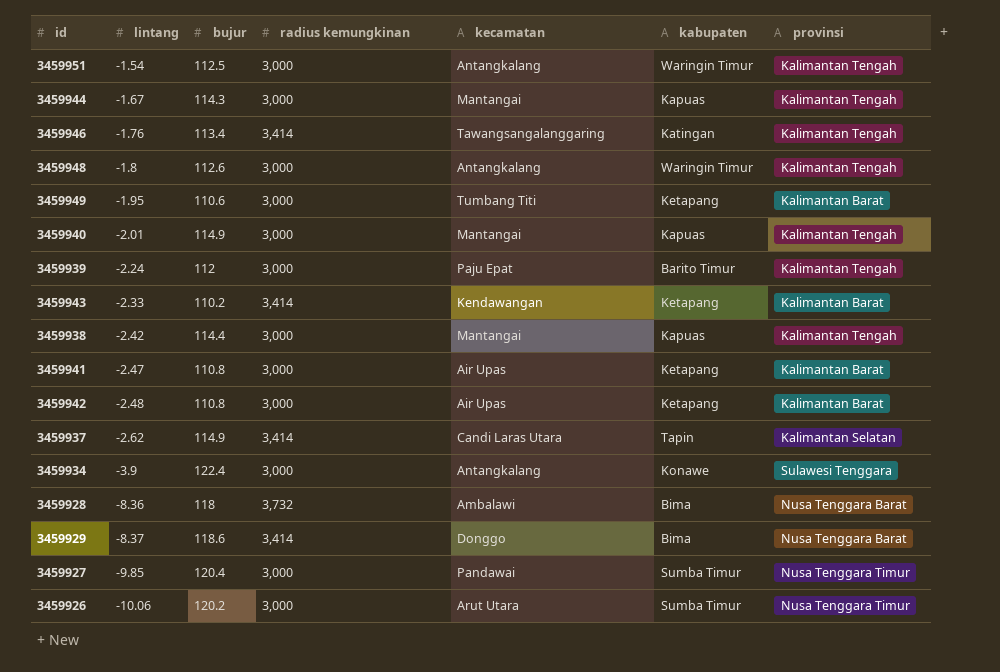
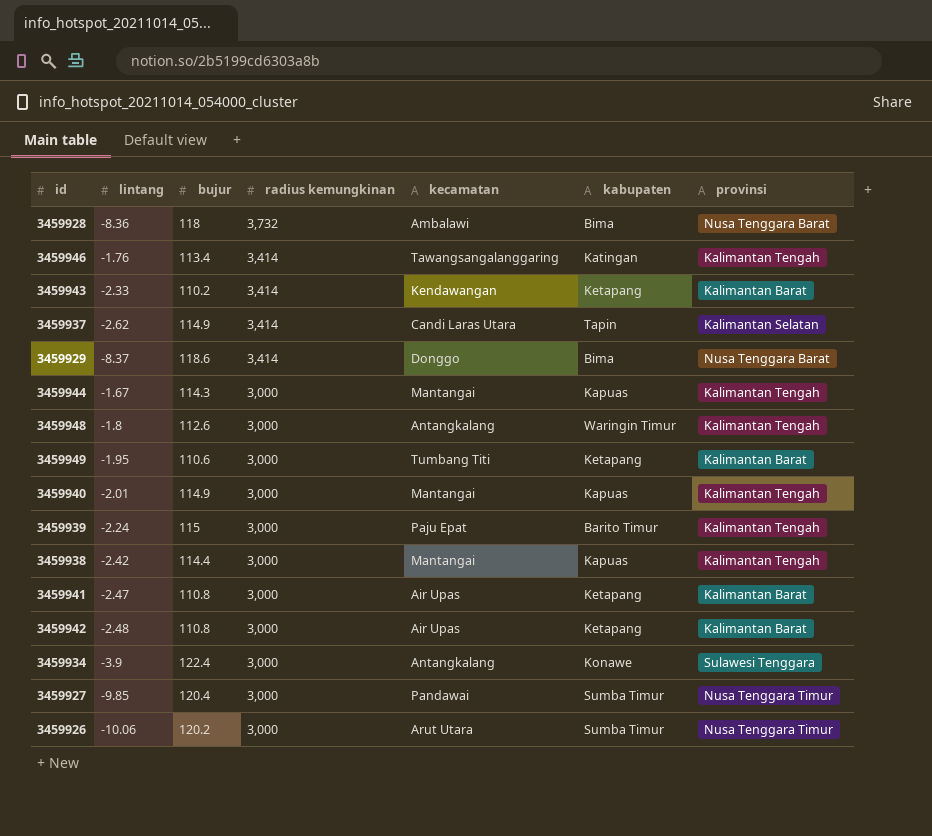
row order: lintang descending -> radius kemungkinan descending
row 3459951: -1.54 | 112.5 | 3,000 | Antangkalang | Waringin Timur | Kalimantan Tengah -> none
3459939 | bujur: 112 -> 115

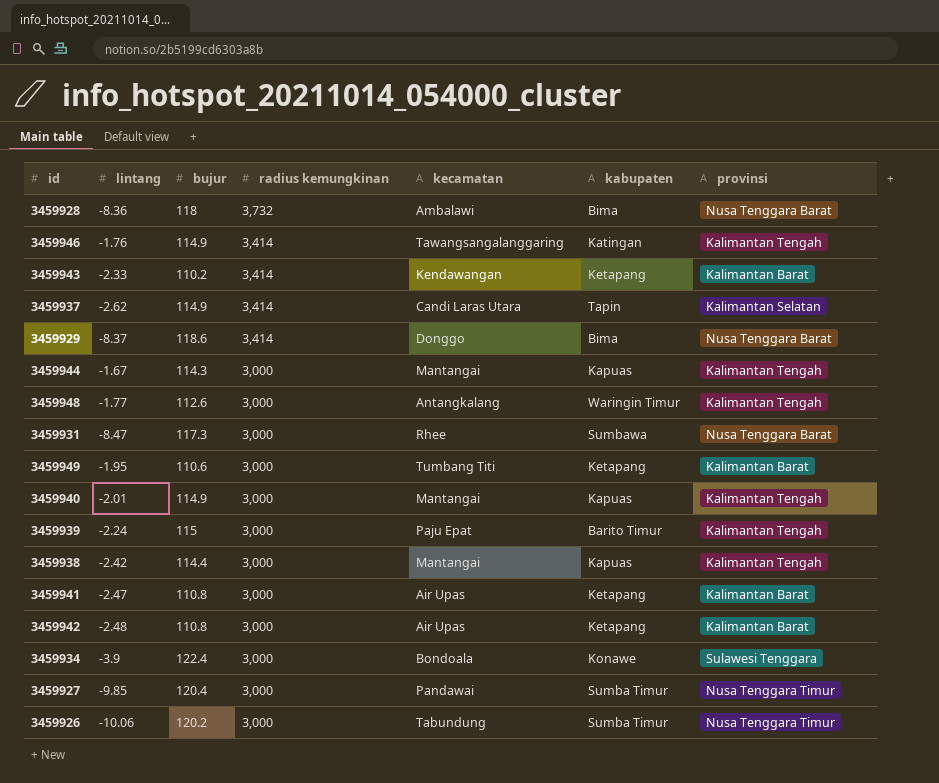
3459946 | bujur: 113.4 -> 114.9
3459948 | lintang: -1.8 -> -1.77
row 3459931: none -> -8.47 | 117.3 | 3,000 | Rhee | Sumbawa | Nusa Tenggara Barat
3459934 | kecamatan: Antangkalang -> Bondoala
3459926 | kecamatan: Arut Utara -> Tabundung

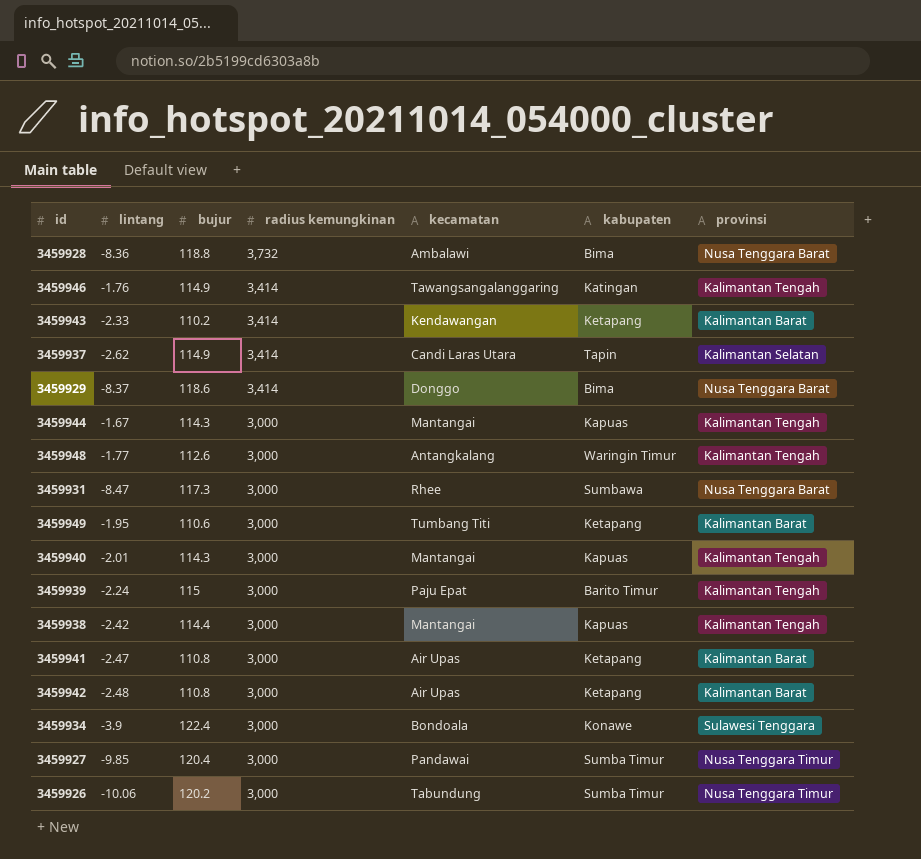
3459928 | bujur: 118 -> 118.8
3459940 | bujur: 114.9 -> 114.3

